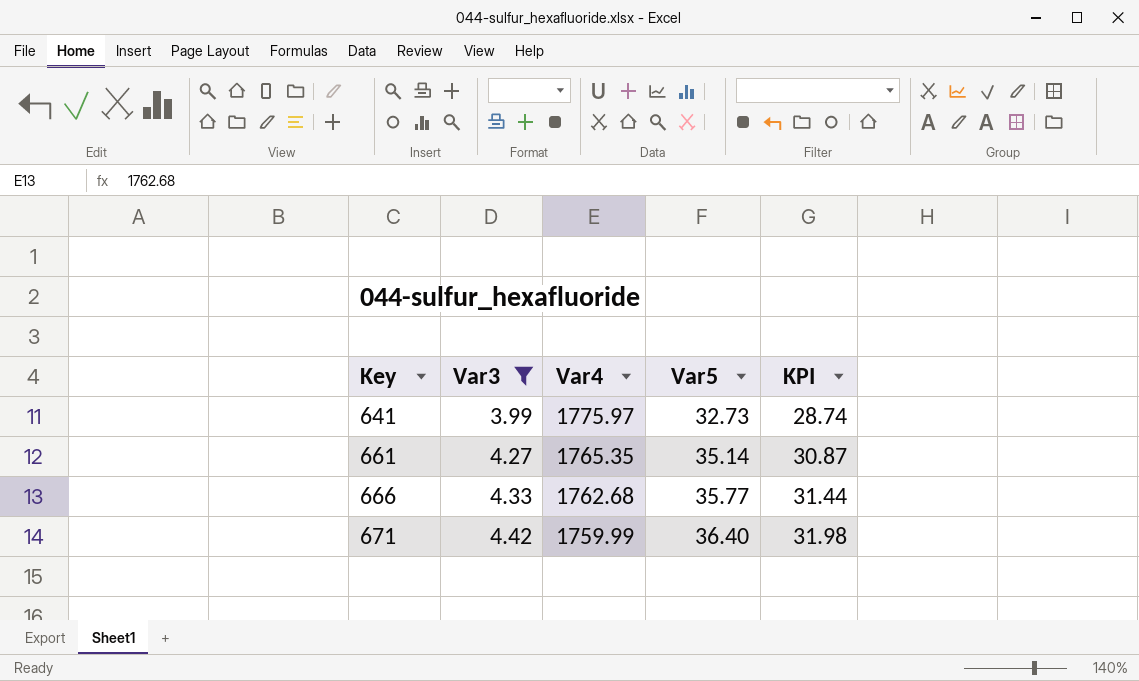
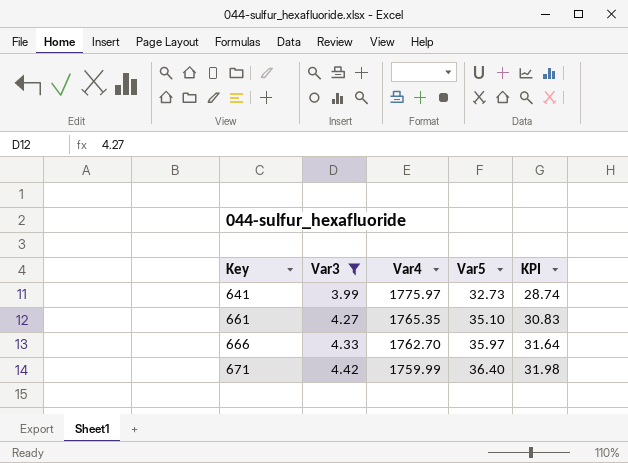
661 | Var5: 35.14 -> 35.10
661 | KPI: 30.87 -> 30.83
666 | Var4: 1762.68 -> 1762.70
666 | Var5: 35.77 -> 35.97
666 | KPI: 31.44 -> 31.64

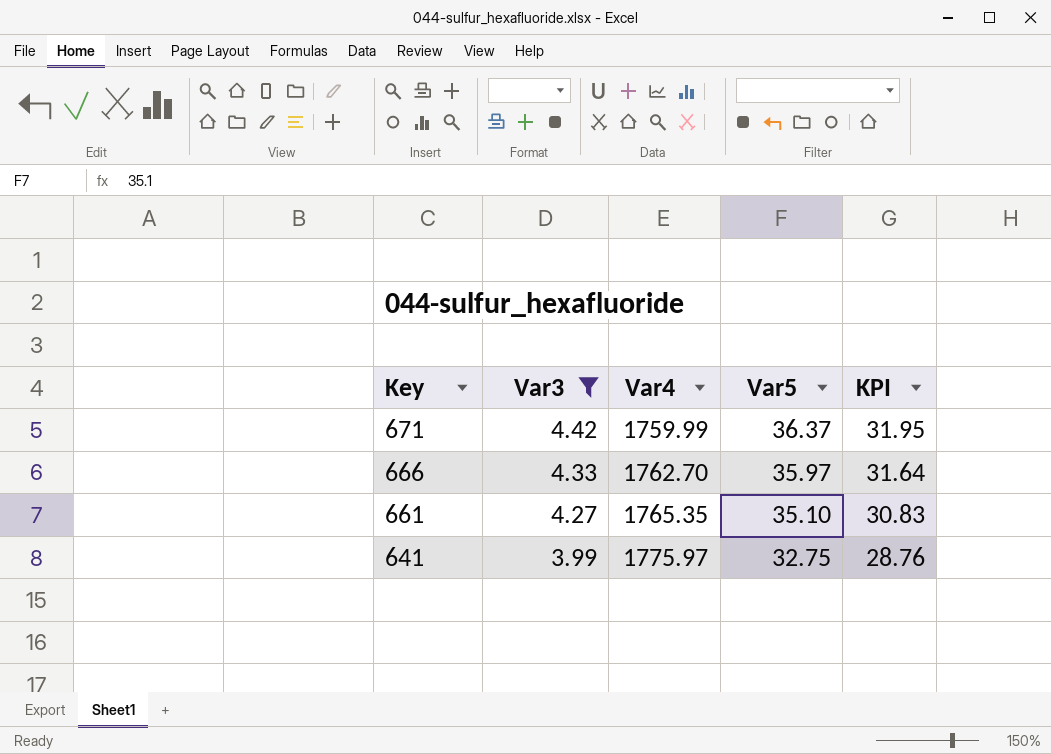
row order: Key ascending -> Key descending
671 | Var5: 36.40 -> 36.37
671 | KPI: 31.98 -> 31.95
641 | Var5: 32.73 -> 32.75
641 | KPI: 28.74 -> 28.76

